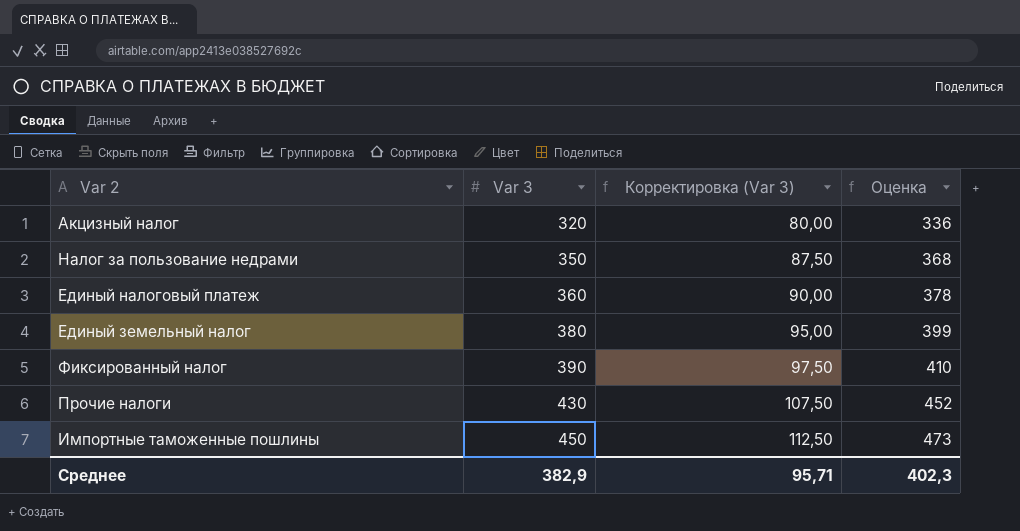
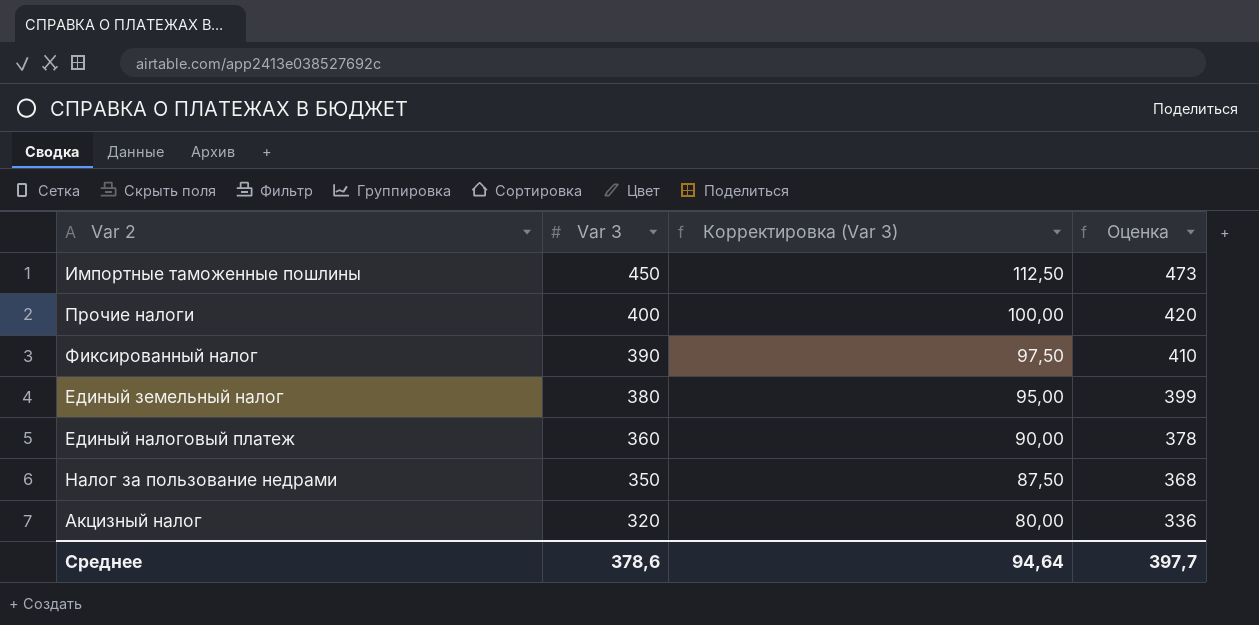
row order: Var 3 ascending -> Var 3 descending
Прочие налоги | Var 3: 430 -> 400
Прочие налоги | Корректировка (Var 3): 107,50 -> 100,00
Прочие налоги | Оценка: 452 -> 420
Среднее | Var 3: 382,9 -> 378,6
Среднее | Корректировка (Var 3): 95,71 -> 94,64
Среднее | Оценка: 402,3 -> 397,7

